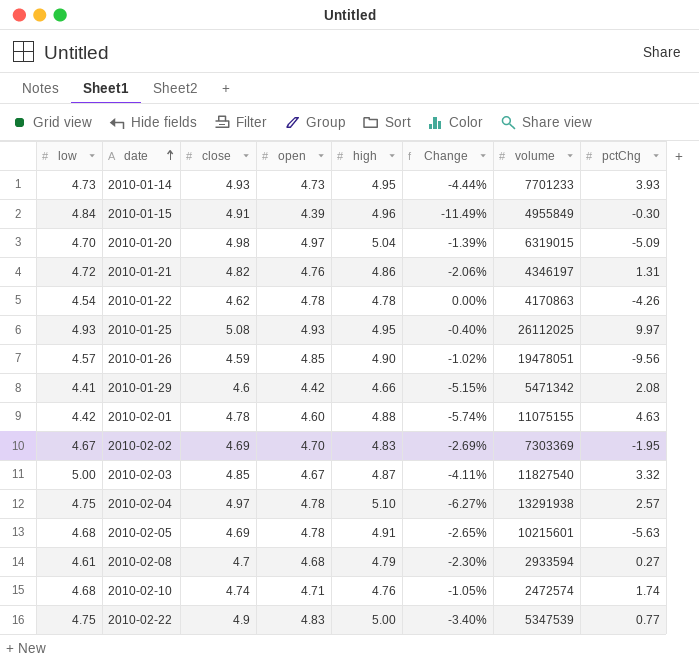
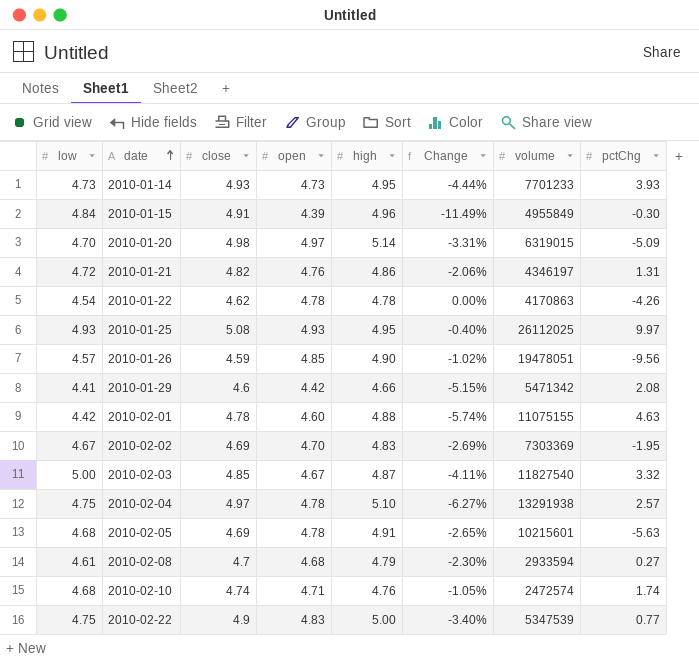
2010-01-20 | high: 5.04 -> 5.14
2010-01-20 | Change: -1.39% -> -3.31%

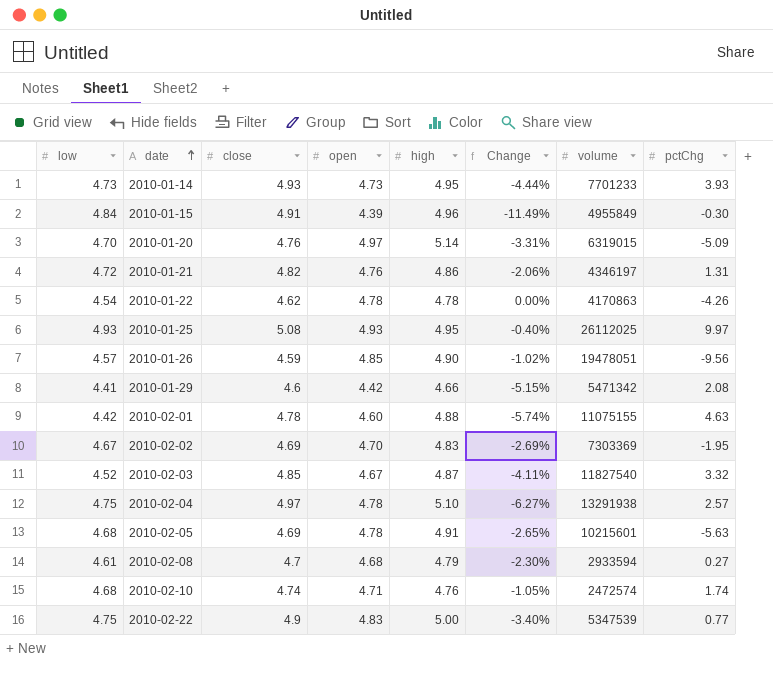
2010-01-20 | close: 4.98 -> 4.76
2010-02-03 | low: 5.00 -> 4.52

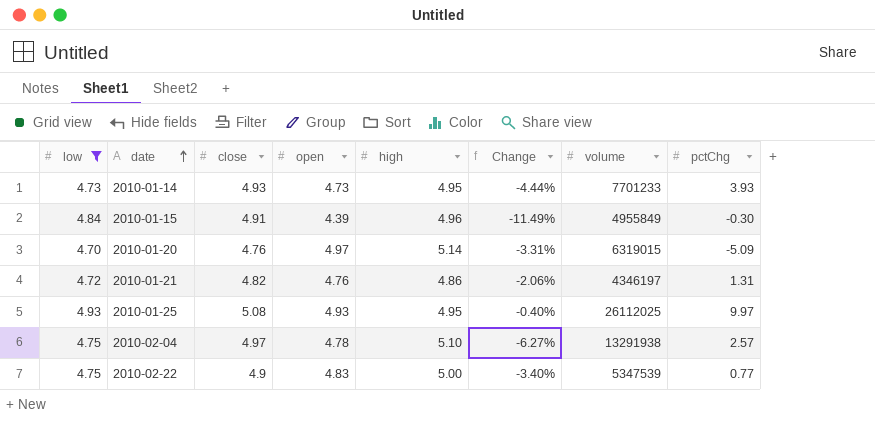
filter: none -> low >= 4.70

